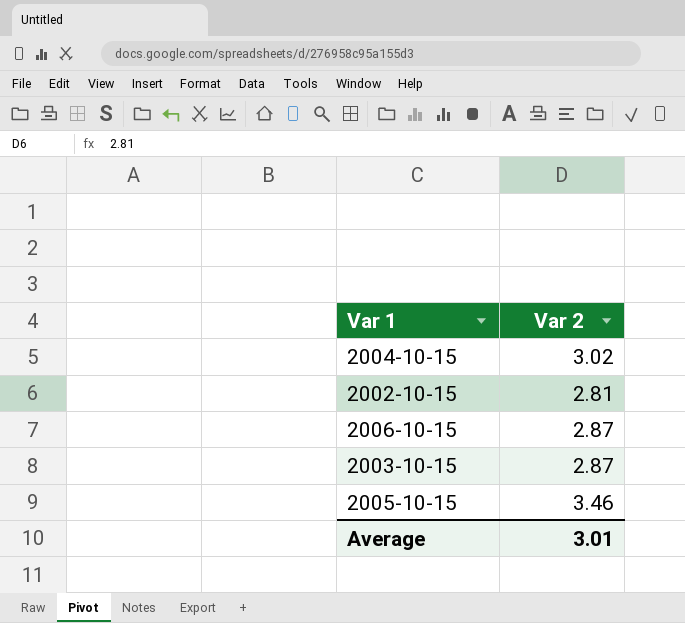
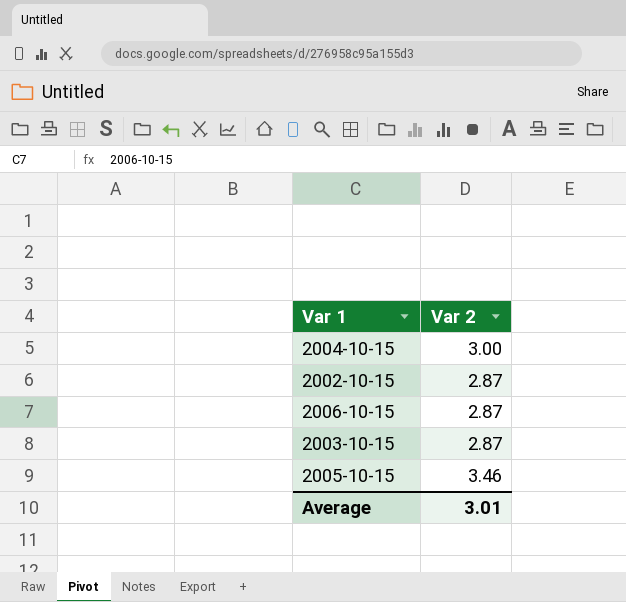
2004-10-15 | Var 2: 3.02 -> 3.00
2002-10-15 | Var 2: 2.81 -> 2.87

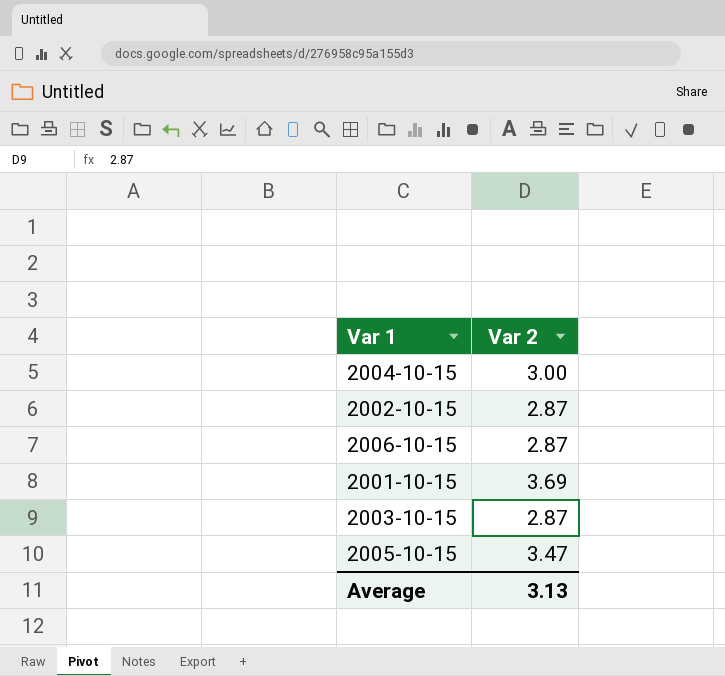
row 2001-10-15: none -> 3.69
2005-10-15 | Var 2: 3.46 -> 3.47
Average | Var 2: 3.01 -> 3.13

